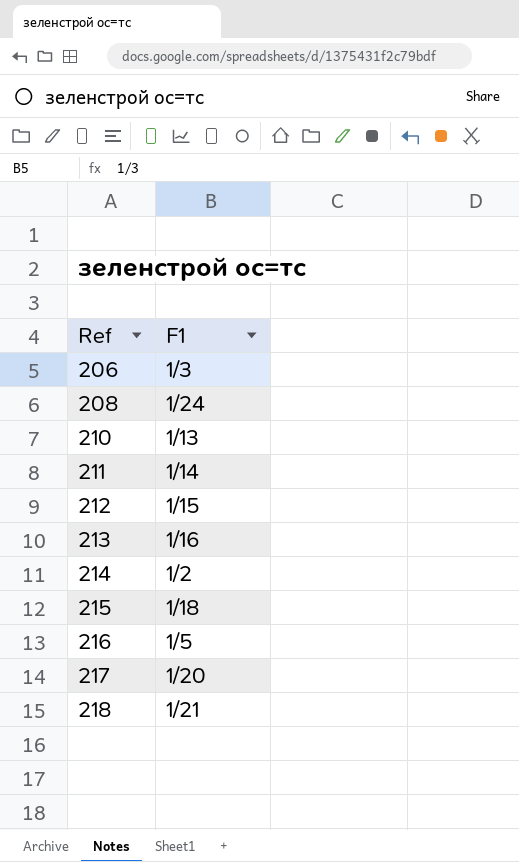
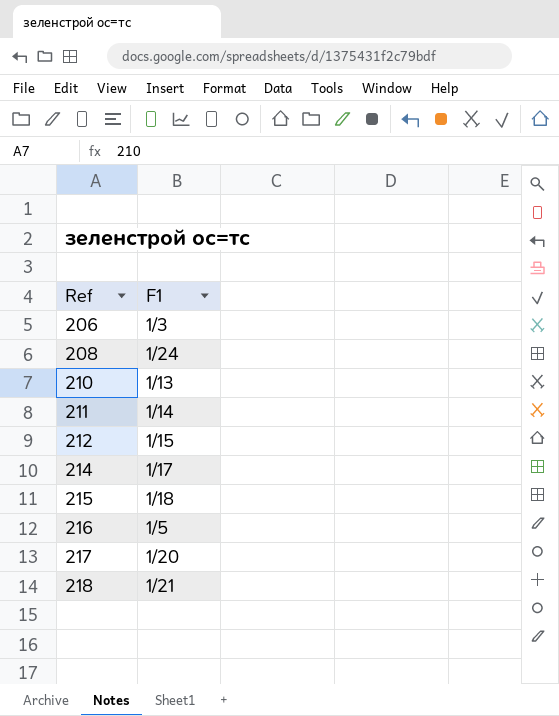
row 213: 1/16 -> none
214 | F1: 1/2 -> 1/17

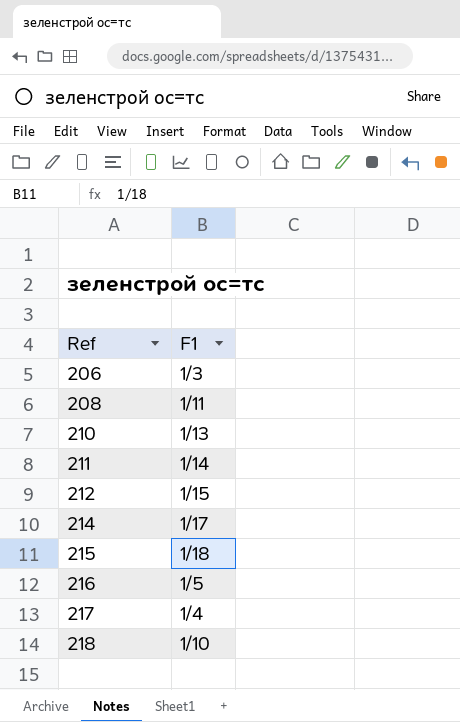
208 | F1: 1/24 -> 1/11
217 | F1: 1/20 -> 1/4
218 | F1: 1/21 -> 1/10

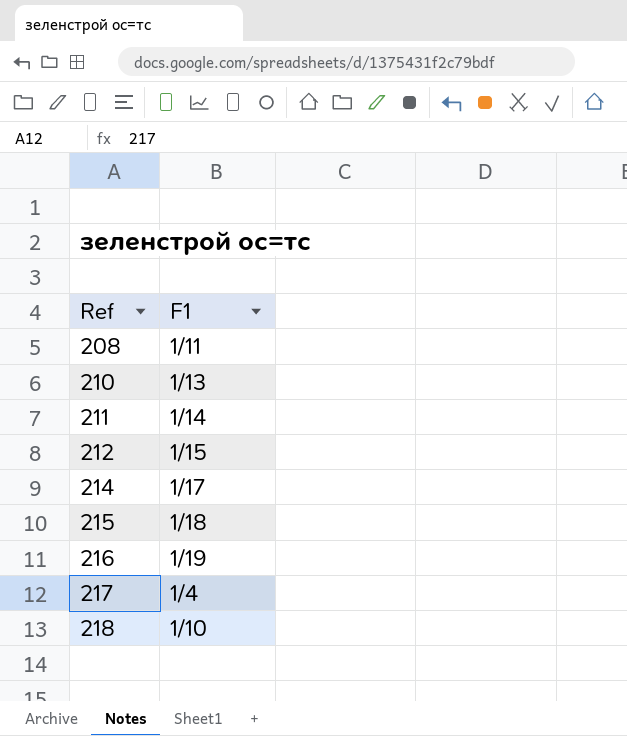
row 206: 1/3 -> none
216 | F1: 1/5 -> 1/19

